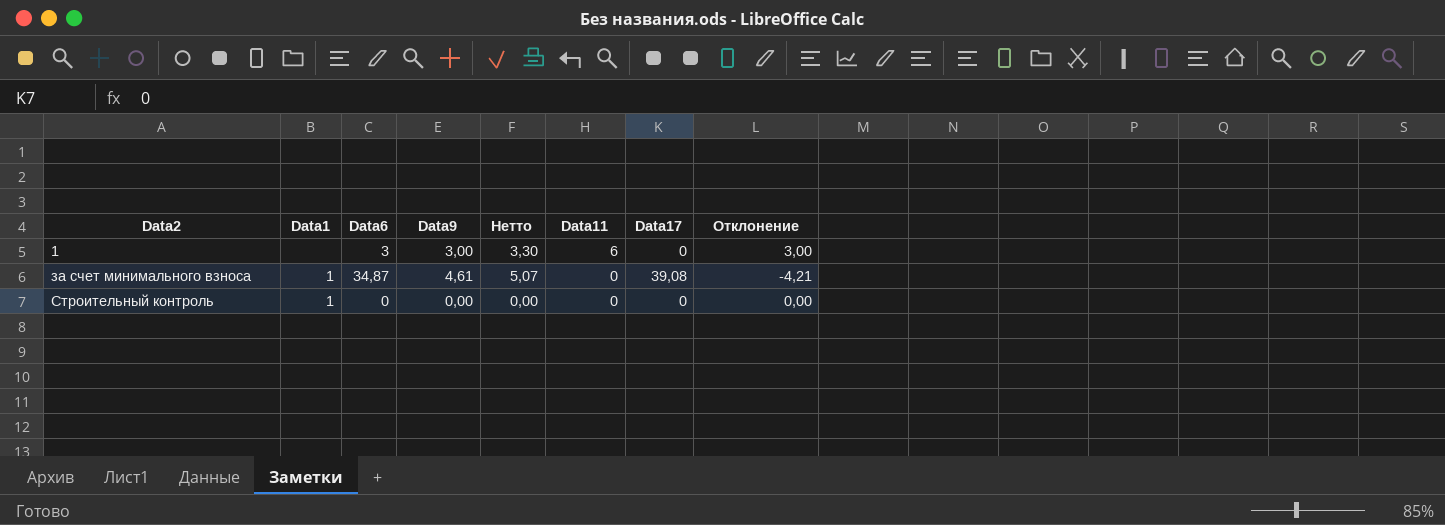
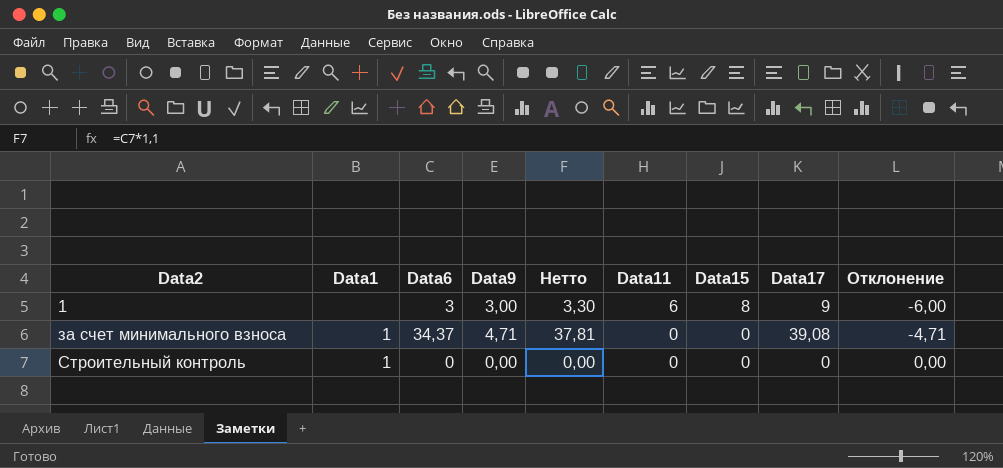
column Нетто | formula: [Data9] * 1,1 -> [Data6] * 1,1
column Data15 | position: none -> 7
1 | Data17: 0 -> 9
1 | Отклонение: 3,00 -> -6,00
за счет минимального взноса | Data6: 34,87 -> 34,37
за счет минимального взноса | Data9: 4,61 -> 4,71
за счет минимального взноса | Отклонение: -4,21 -> -4,71

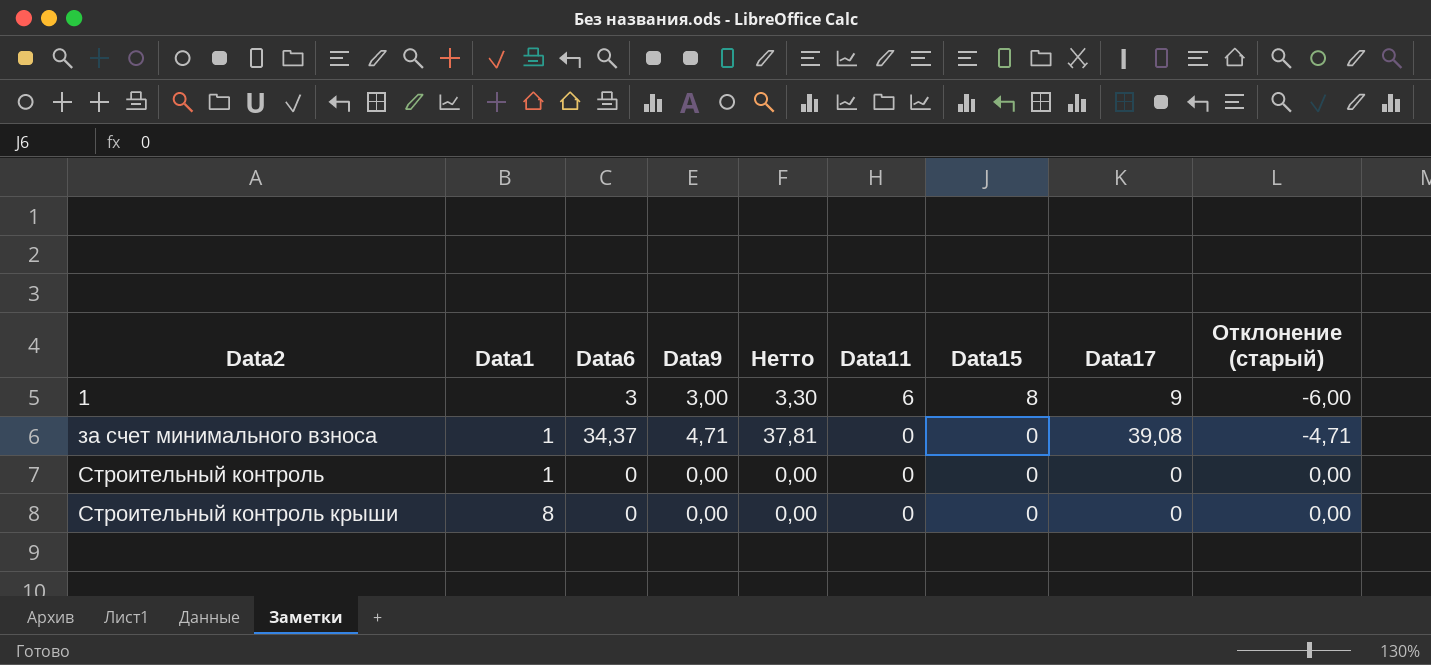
column name: Отклонение -> Отклонение (старый)
row Строительный контроль крыши: none -> 8 | 0 | 0,00 | 0,00 | 0 | 0 | 0 | 0,00

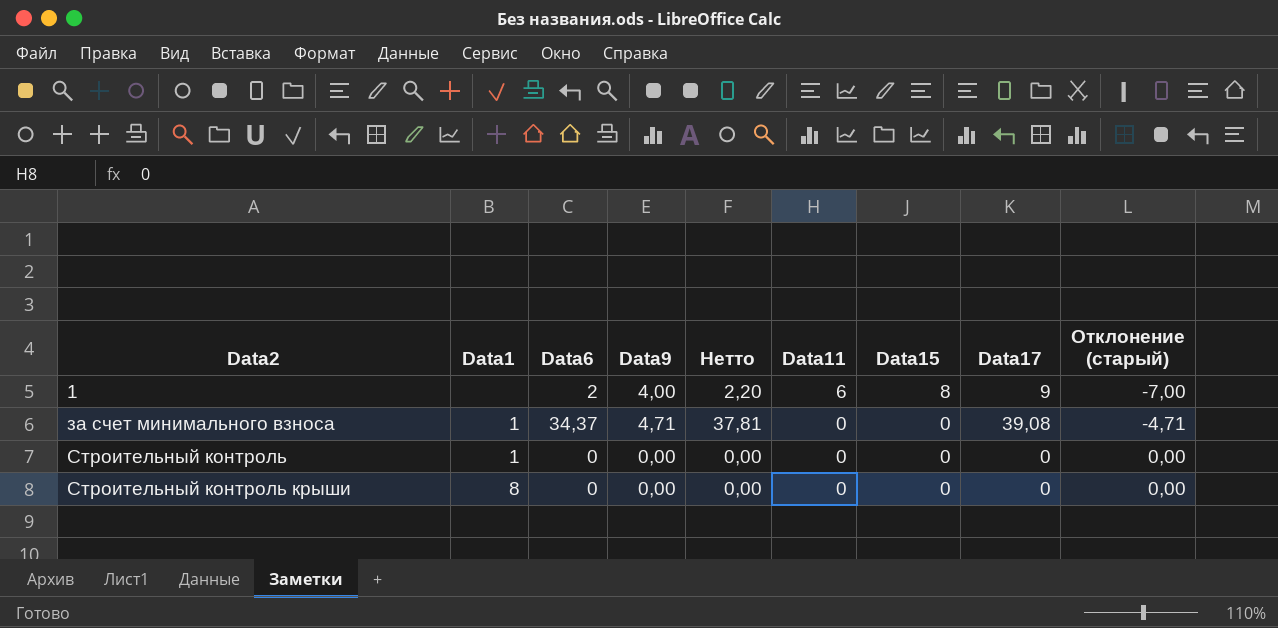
1 | Data6: 3 -> 2
1 | Data9: 3,00 -> 4,00
1 | Нетто: 3,30 -> 2,20
1 | Отклонение (старый): -6,00 -> -7,00

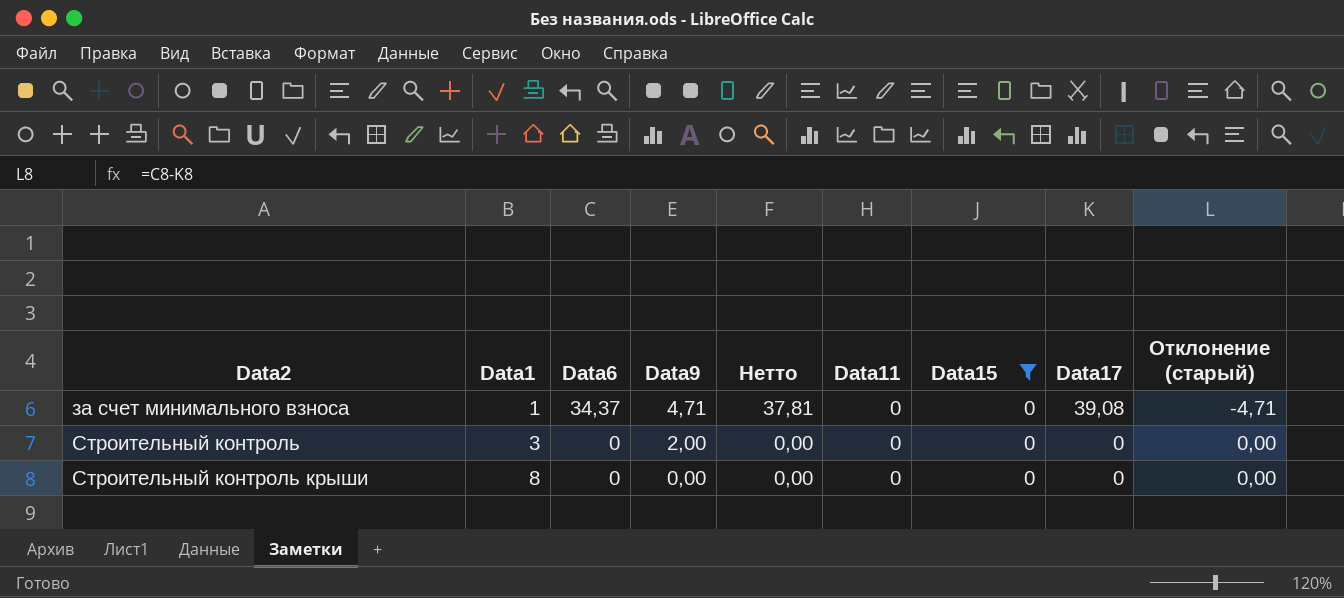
filter: none -> Data15 = 0
Строительный контроль | Data1: 1 -> 3
Строительный контроль | Data9: 0,00 -> 2,00

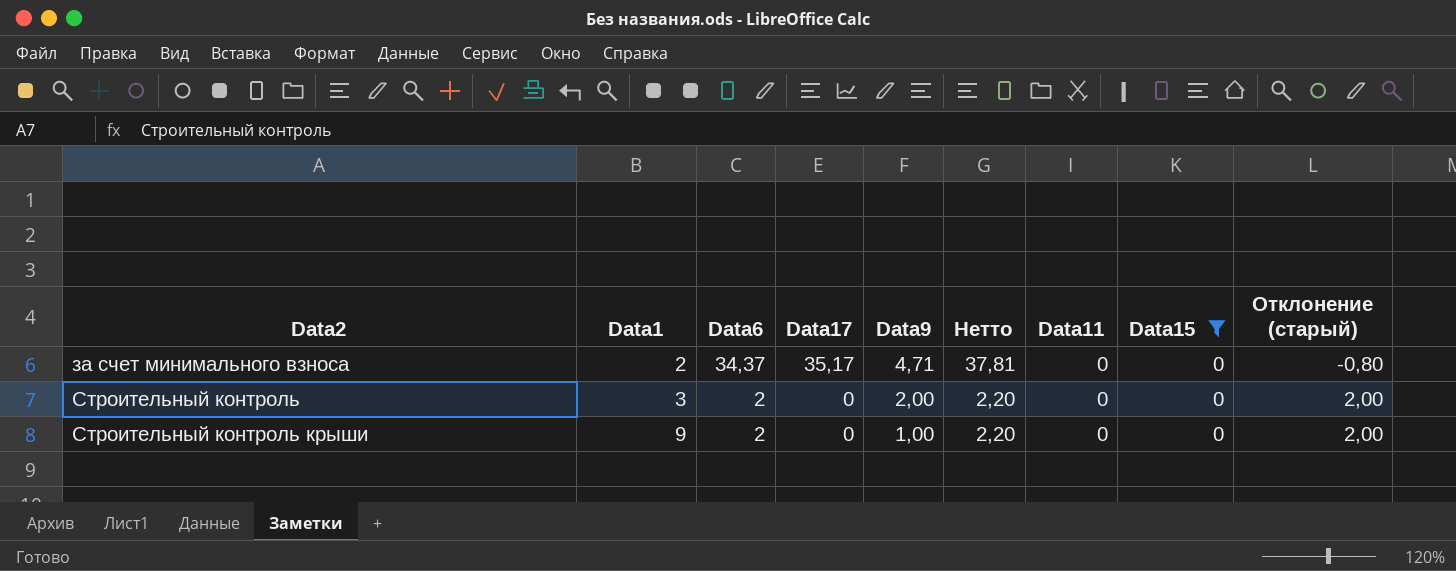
column Data17 | position: 8 -> 4
за счет минимального взноса | Data1: 1 -> 2
за счет минимального взноса | Data17: 39,08 -> 35,17
за счет минимального взноса | Отклонение (старый): -4,71 -> -0,80
Строительный контроль | Data6: 0 -> 2
Строительный контроль | Нетто: 0,00 -> 2,20
Строительный контроль | Отклонение (старый): 0,00 -> 2,00
Строительный контроль крыши | Data1: 8 -> 9
Строительный контроль крыши | Data6: 0 -> 2
Строительный контроль крыши | Data9: 0,00 -> 1,00
Строительный контроль крыши | Нетто: 0,00 -> 2,20
Строительный контроль крыши | Отклонение (старый): 0,00 -> 2,00

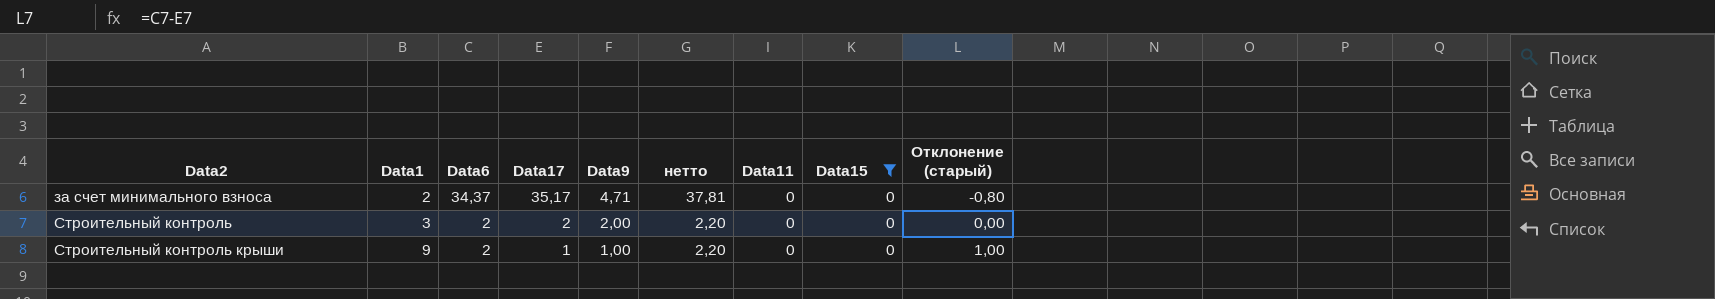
column name: Нетто -> нетто
Строительный контроль | Data17: 0 -> 2
Строительный контроль | Отклонение (старый): 2,00 -> 0,00
Строительный контроль крыши | Data17: 0 -> 1
Строительный контроль крыши | Отклонение (старый): 2,00 -> 1,00

